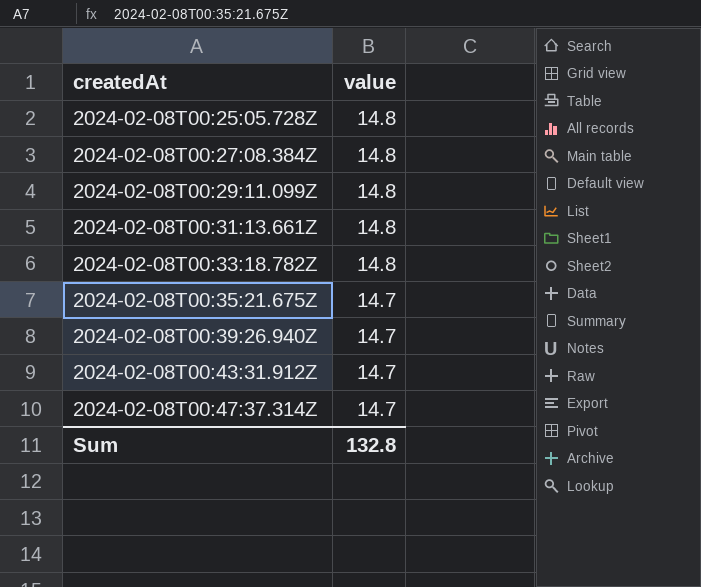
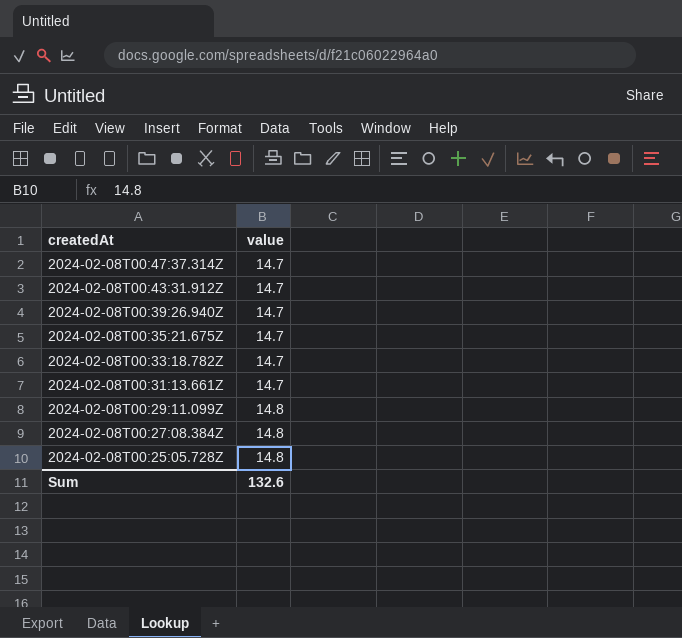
row order: createdAt ascending -> createdAt descending
2024-02-08T00:33:18.782Z | value: 14.8 -> 14.7
2024-02-08T00:31:13.661Z | value: 14.8 -> 14.7
Sum | value: 132.8 -> 132.6

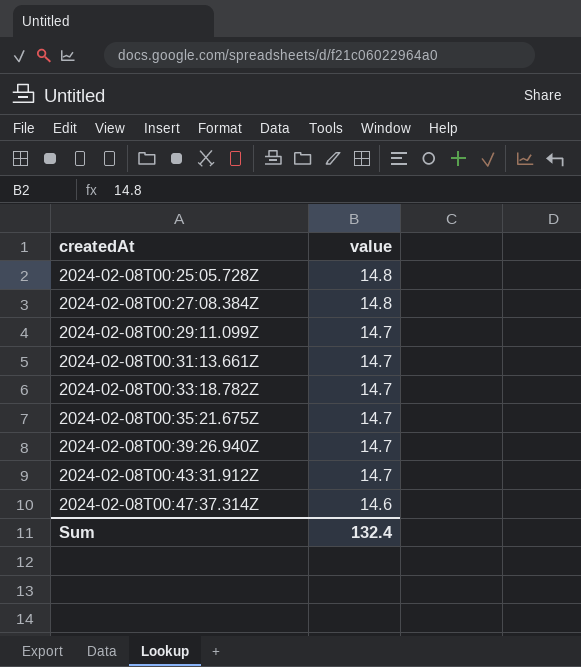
row order: createdAt descending -> createdAt ascending
2024-02-08T00:29:11.099Z | value: 14.8 -> 14.7
2024-02-08T00:47:37.314Z | value: 14.7 -> 14.6
Sum | value: 132.6 -> 132.4

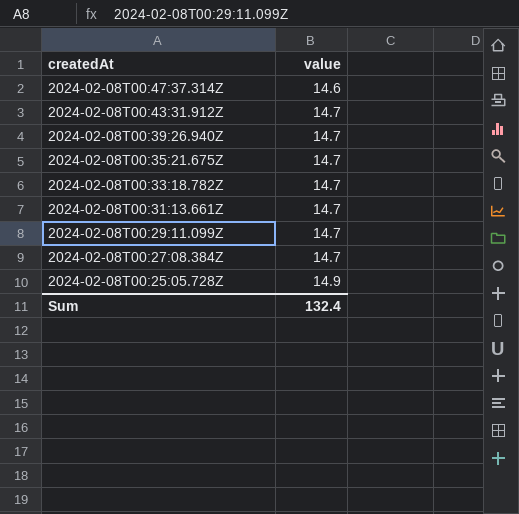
row order: createdAt ascending -> createdAt descending
2024-02-08T00:27:08.384Z | value: 14.8 -> 14.7
2024-02-08T00:25:05.728Z | value: 14.8 -> 14.9

